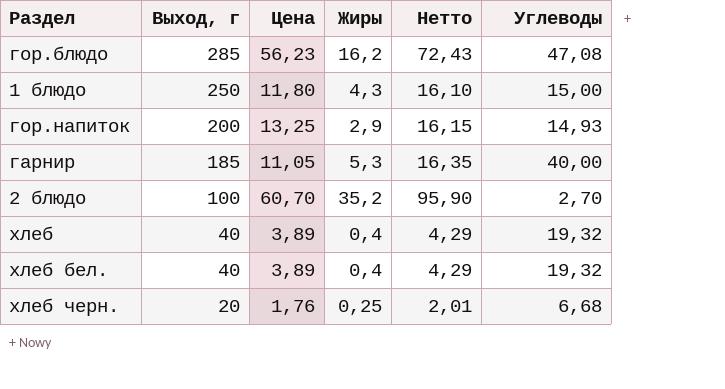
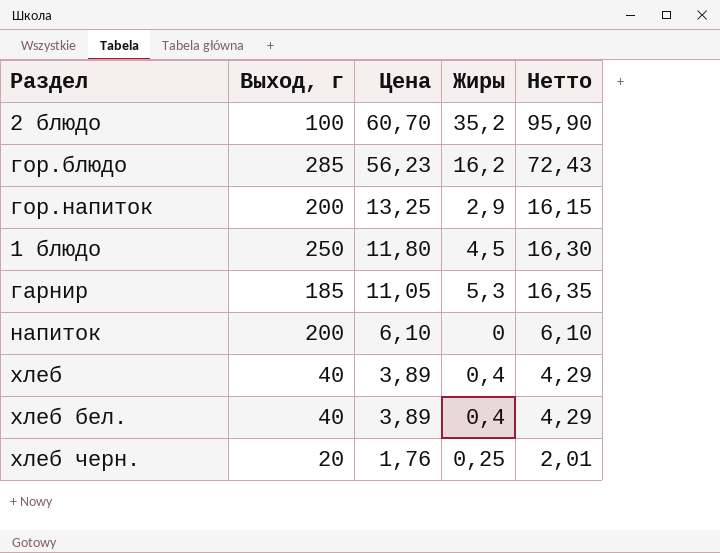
row order: Выход, г descending -> Цена descending
column Углеводы | position: 6 -> none
1 блюдо | Жиры: 4,3 -> 4,5
1 блюдо | Нетто: 16,10 -> 16,30
row напиток: none -> 200 | 6,10 | 0 | 6,10

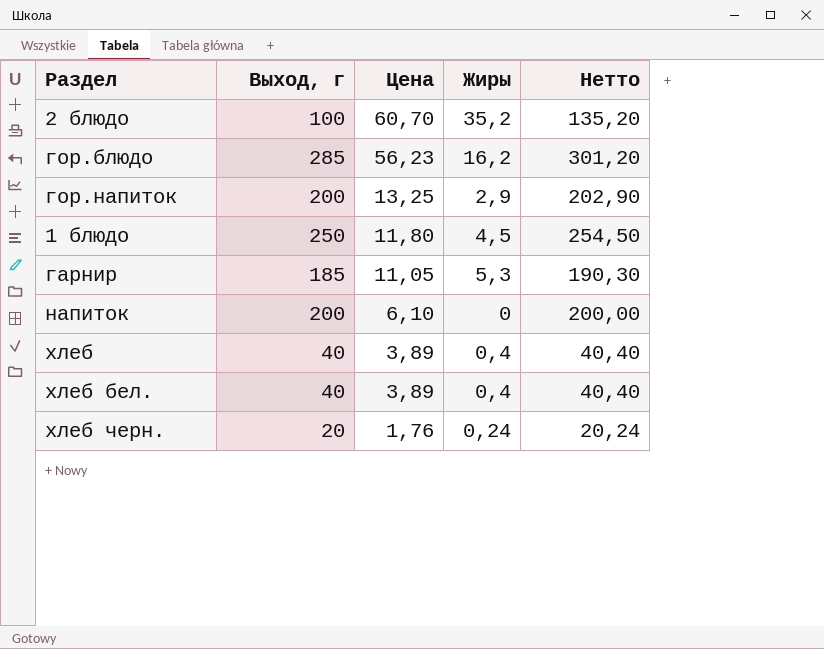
column Нетто | formula: [Цена] + [Жиры] -> [Выход, г] + [Жиры]
хлеб черн. | Жиры: 0,25 -> 0,24

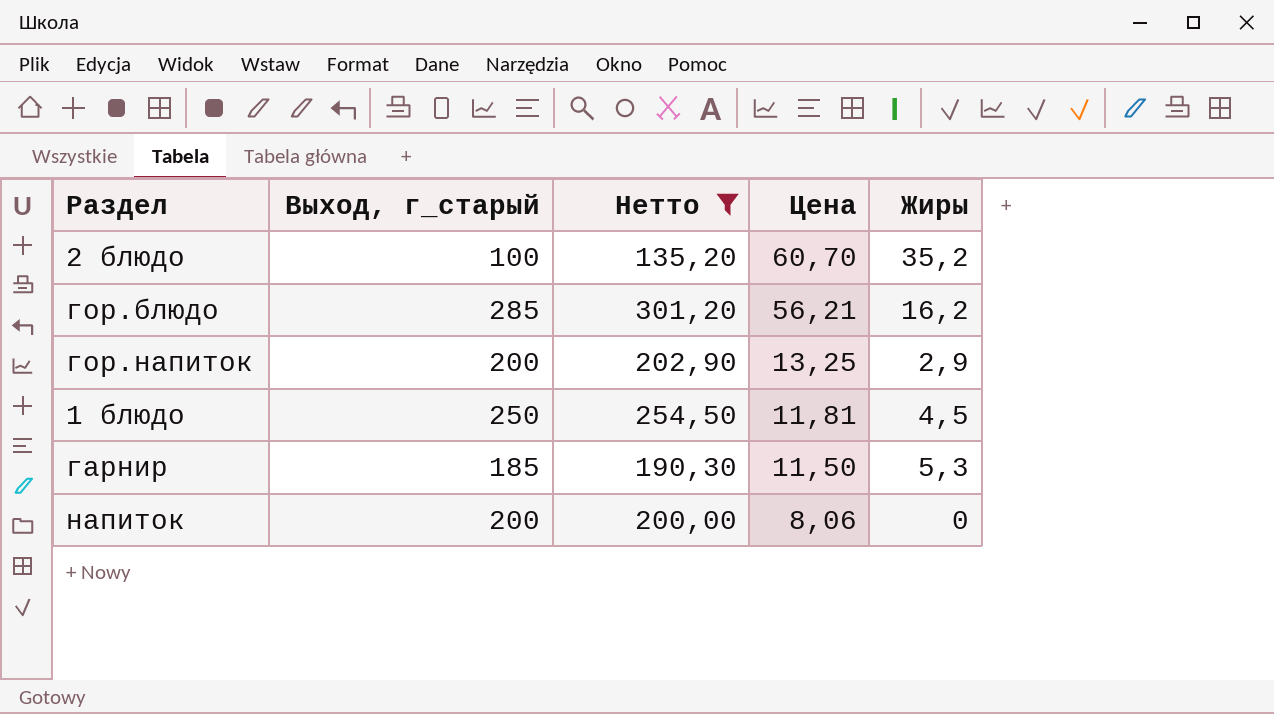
filter: none -> Нетто >= 135,20
column name: Выход, г -> Выход, г_старый
column Нетто | position: 5 -> 3
гор.блюдо | Цена: 56,23 -> 56,21
1 блюдо | Цена: 11,80 -> 11,81
гарнир | Цена: 11,05 -> 11,50
напиток | Цена: 6,10 -> 8,06

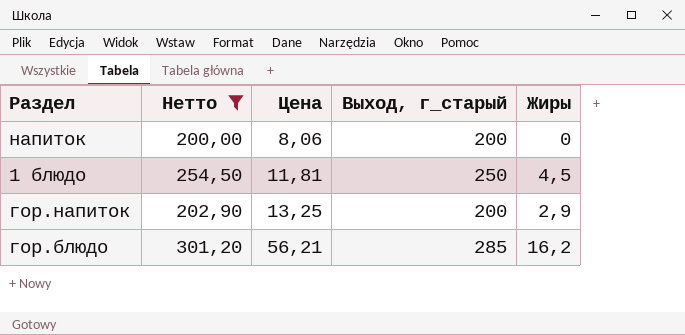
row order: Цена descending -> Цена ascending
column Выход, г_старый | position: 2 -> 4
row 2 блюдо: 100 | 135,20 | 60,70 | 35,2 -> none
row гарнир: 185 | 190,30 | 11,50 | 5,3 -> none

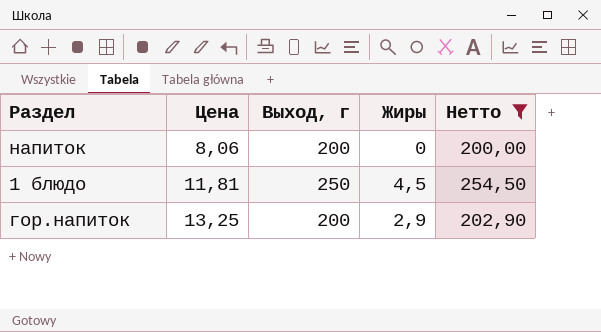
column name: Выход, г_старый -> Выход, г
column Нетто | position: 2 -> 5
row гор.блюдо: 301,20 | 56,21 | 285 | 16,2 -> none

